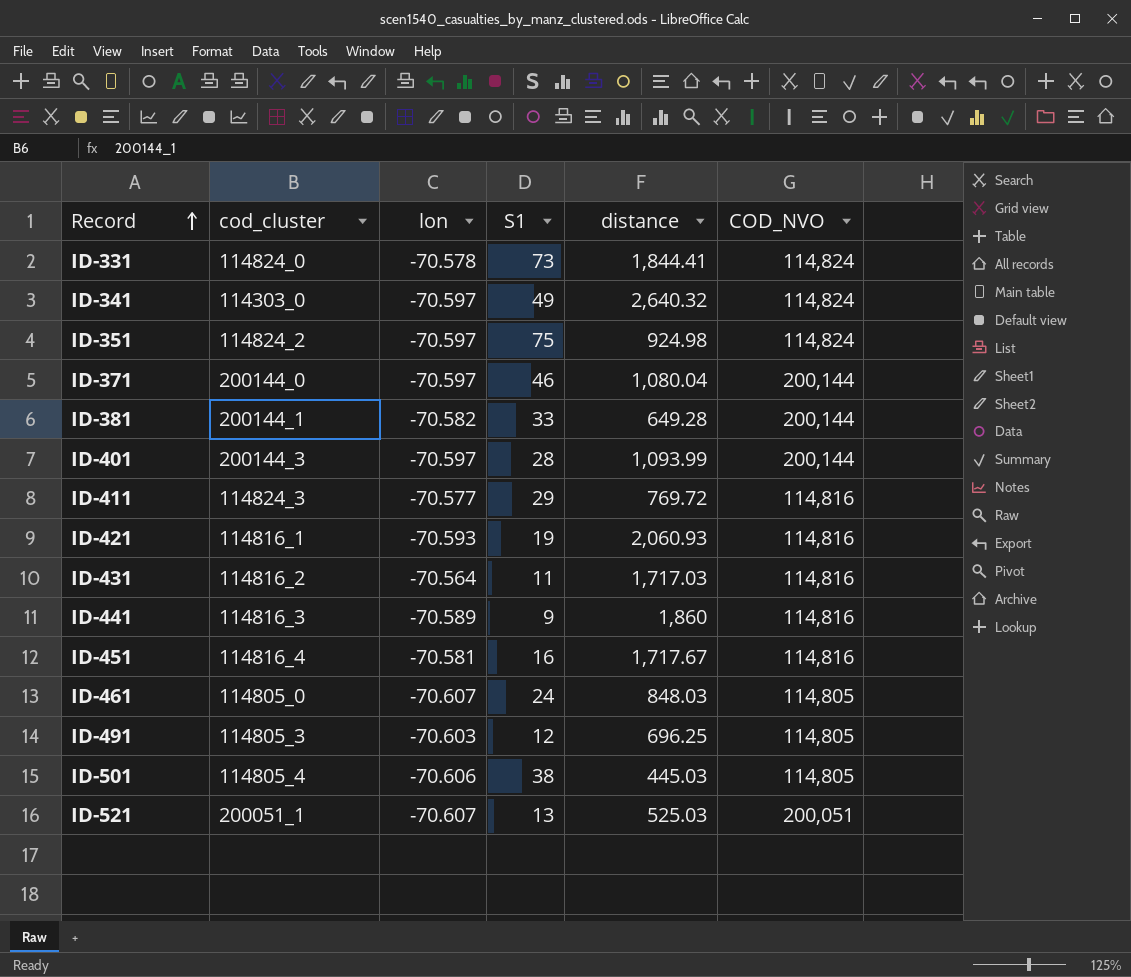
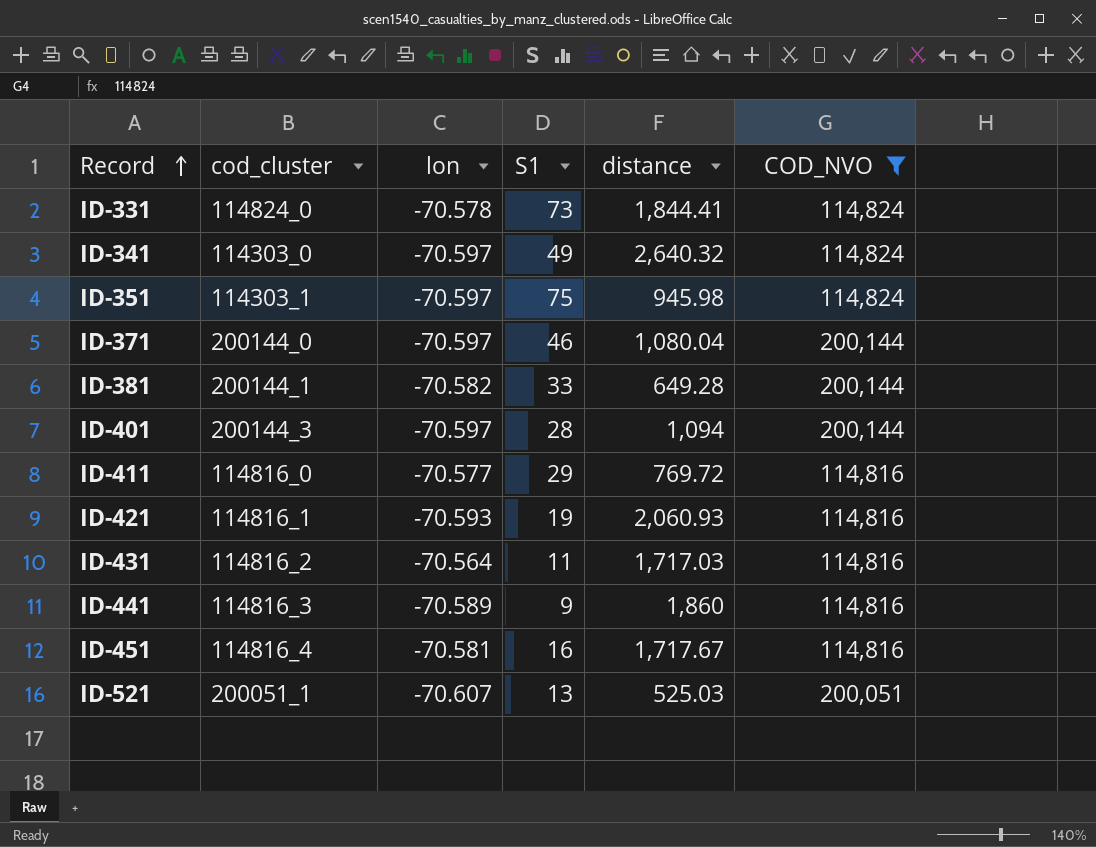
filter: none -> COD_NVO != 114,805
ID-351 | cod_cluster: 114824_2 -> 114303_1
ID-351 | distance: 924.98 -> 945.98
ID-401 | distance: 1,093.99 -> 1,094
ID-411 | cod_cluster: 114824_3 -> 114816_0

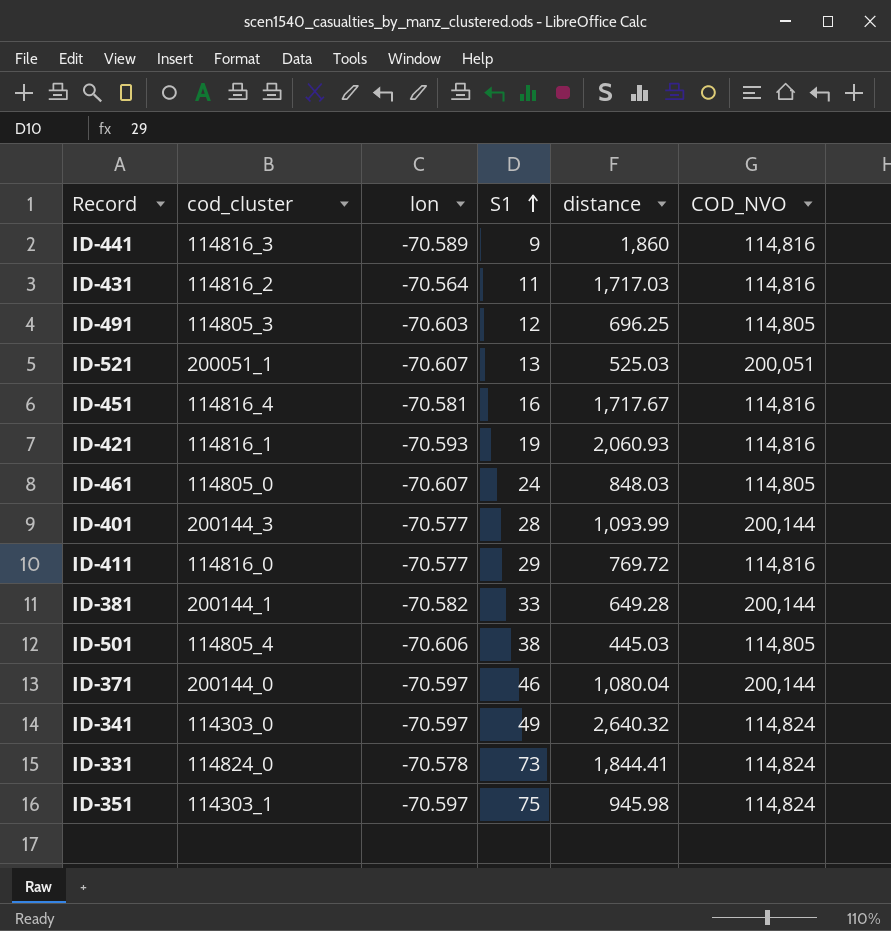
filter: COD_NVO != 114,805 -> none
row order: Record ascending -> S1 ascending
ID-401 | lon: -70.597 -> -70.577
ID-401 | distance: 1,094 -> 1,093.99

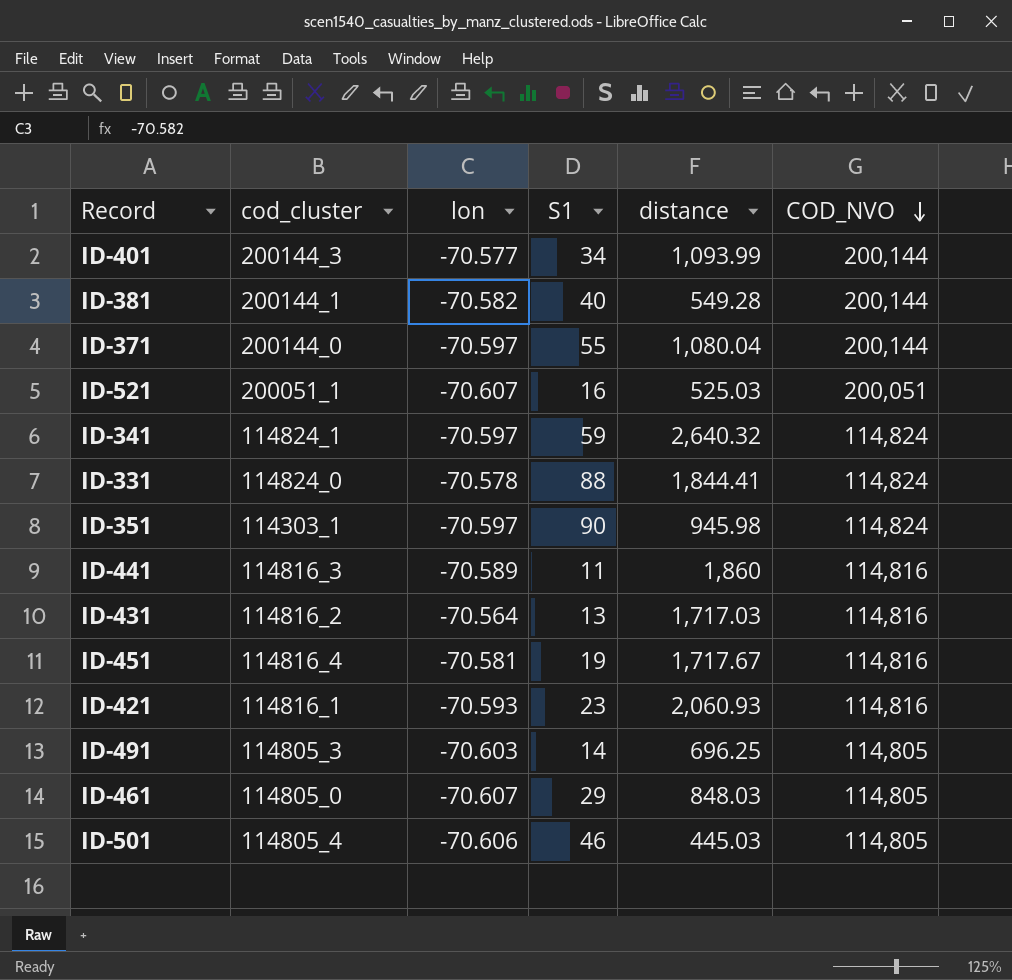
row order: S1 ascending -> COD_NVO descending
row ID-411: 114816_0 | -70.577 | 29 | 769.72 | 114,816 -> none
ID-401 | S1: 28 -> 34
ID-381 | S1: 33 -> 40
ID-381 | distance: 649.28 -> 549.28
ID-371 | S1: 46 -> 55
ID-521 | S1: 13 -> 16
ID-341 | cod_cluster: 114303_0 -> 114824_1
ID-341 | S1: 49 -> 59
ID-331 | S1: 73 -> 88
ID-351 | S1: 75 -> 90
ID-441 | S1: 9 -> 11
ID-431 | S1: 11 -> 13
ID-451 | S1: 16 -> 19
ID-421 | S1: 19 -> 23
ID-491 | S1: 12 -> 14
ID-461 | S1: 24 -> 29
ID-501 | S1: 38 -> 46

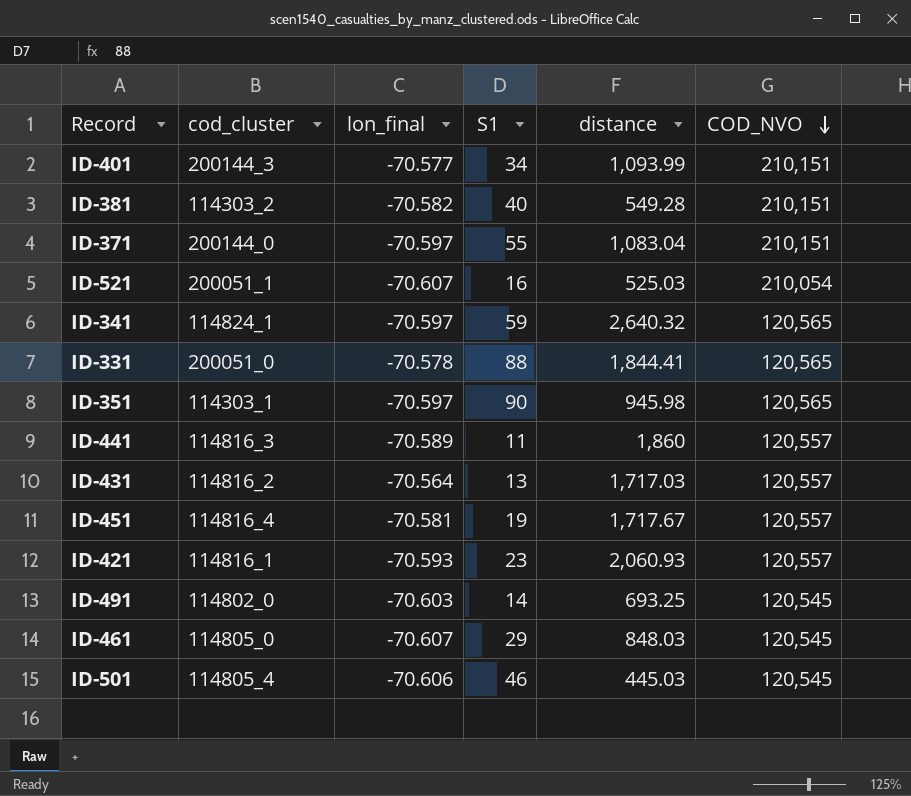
column name: lon -> lon_final
ID-401 | COD_NVO: 200,144 -> 210,151
ID-381 | cod_cluster: 200144_1 -> 114303_2
ID-381 | COD_NVO: 200,144 -> 210,151
ID-371 | distance: 1,080.04 -> 1,083.04
ID-371 | COD_NVO: 200,144 -> 210,151
ID-521 | COD_NVO: 200,051 -> 210,054
ID-341 | COD_NVO: 114,824 -> 120,565
ID-331 | cod_cluster: 114824_0 -> 200051_0
ID-331 | COD_NVO: 114,824 -> 120,565
ID-351 | COD_NVO: 114,824 -> 120,565
ID-441 | COD_NVO: 114,816 -> 120,557
ID-431 | COD_NVO: 114,816 -> 120,557
ID-451 | COD_NVO: 114,816 -> 120,557
ID-421 | COD_NVO: 114,816 -> 120,557
ID-491 | cod_cluster: 114805_3 -> 114802_0
ID-491 | distance: 696.25 -> 693.25
ID-491 | COD_NVO: 114,805 -> 120,545
ID-461 | COD_NVO: 114,805 -> 120,545
ID-501 | COD_NVO: 114,805 -> 120,545

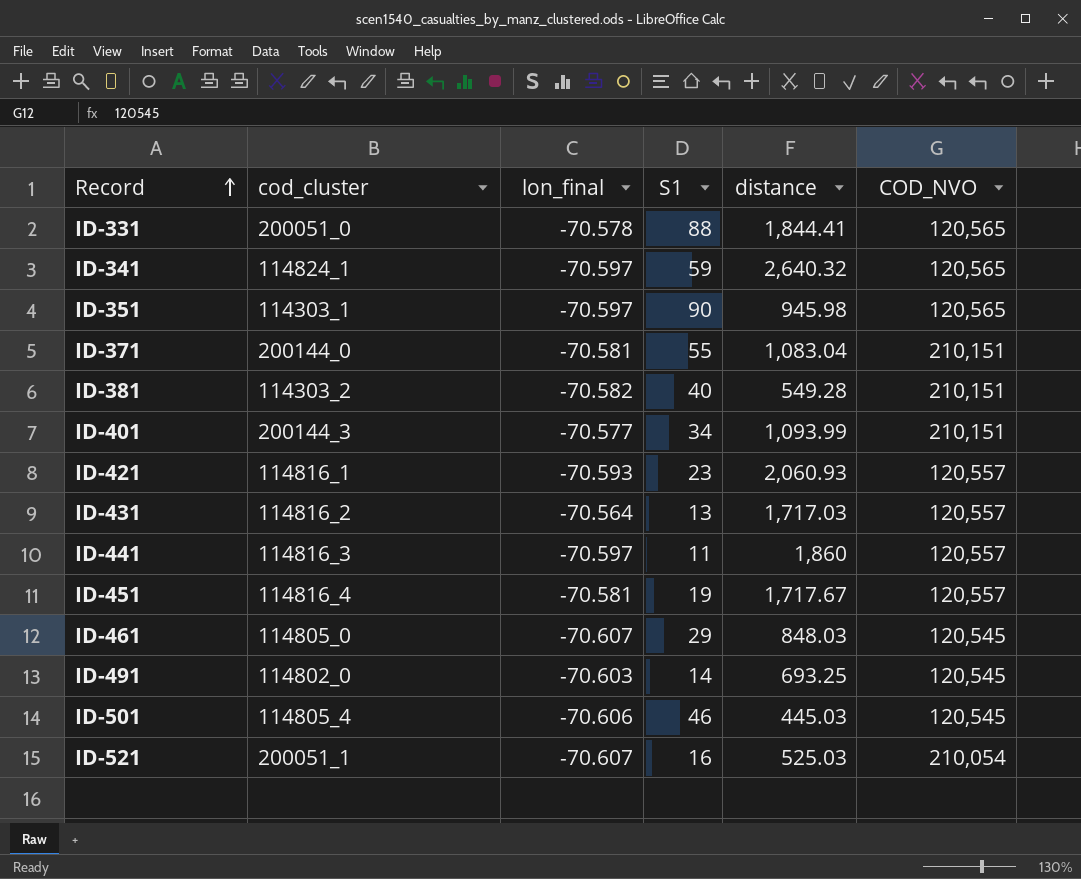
row order: COD_NVO descending -> Record ascending
ID-371 | lon_final: -70.597 -> -70.581
ID-441 | lon_final: -70.589 -> -70.597

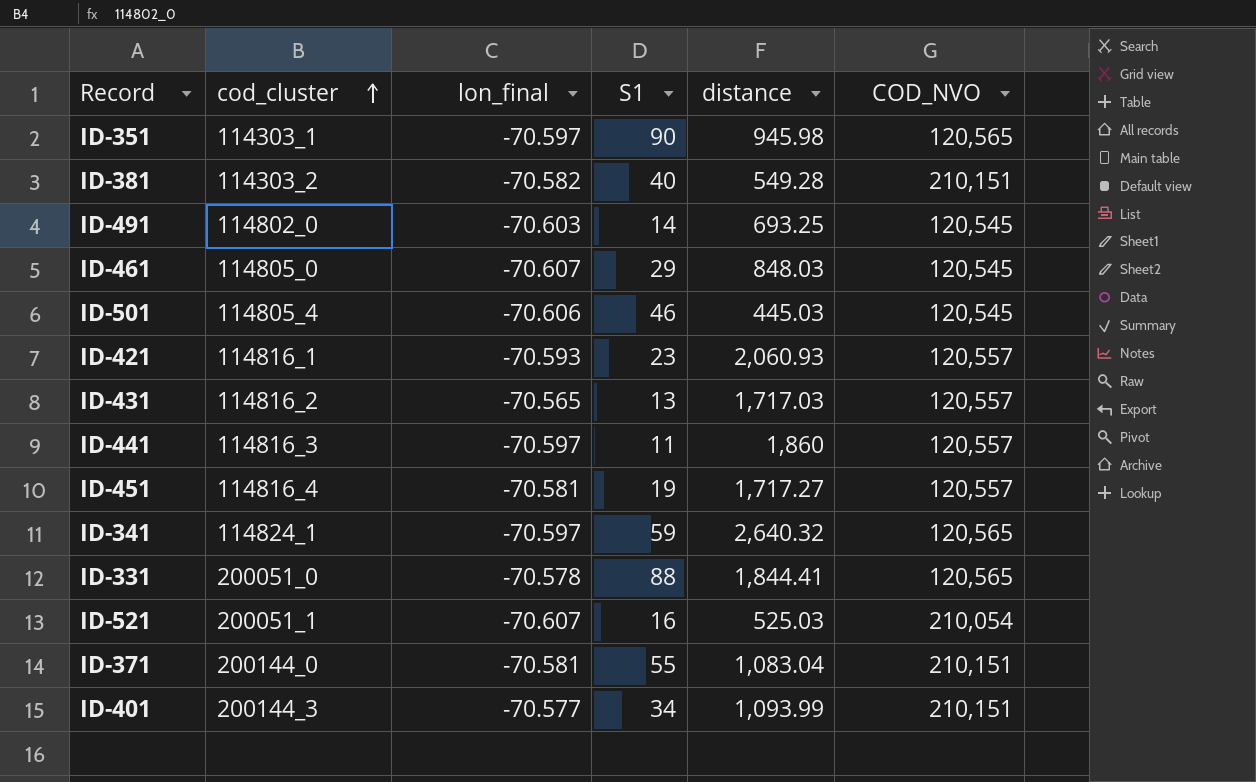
row order: Record ascending -> cod_cluster ascending
ID-431 | lon_final: -70.564 -> -70.565
ID-451 | distance: 1,717.67 -> 1,717.27

